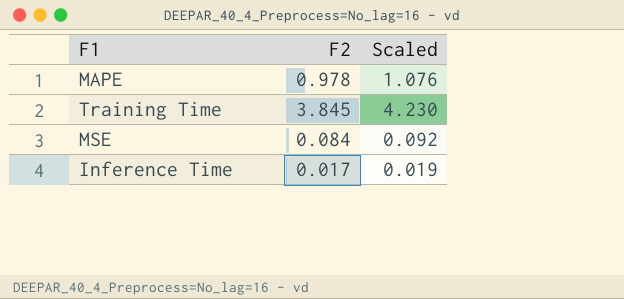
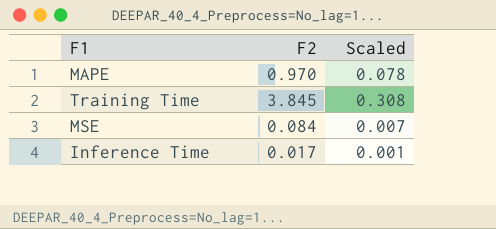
column Scaled | formula: [F2] * 1.1 -> [F2] * 0.08
MAPE | F2: 0.978 -> 0.970

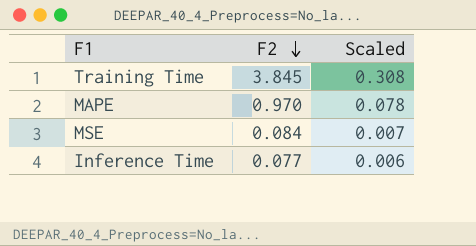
row order: none -> F2 descending
Inference Time | F2: 0.017 -> 0.077
Inference Time | Scaled: 0.001 -> 0.006

